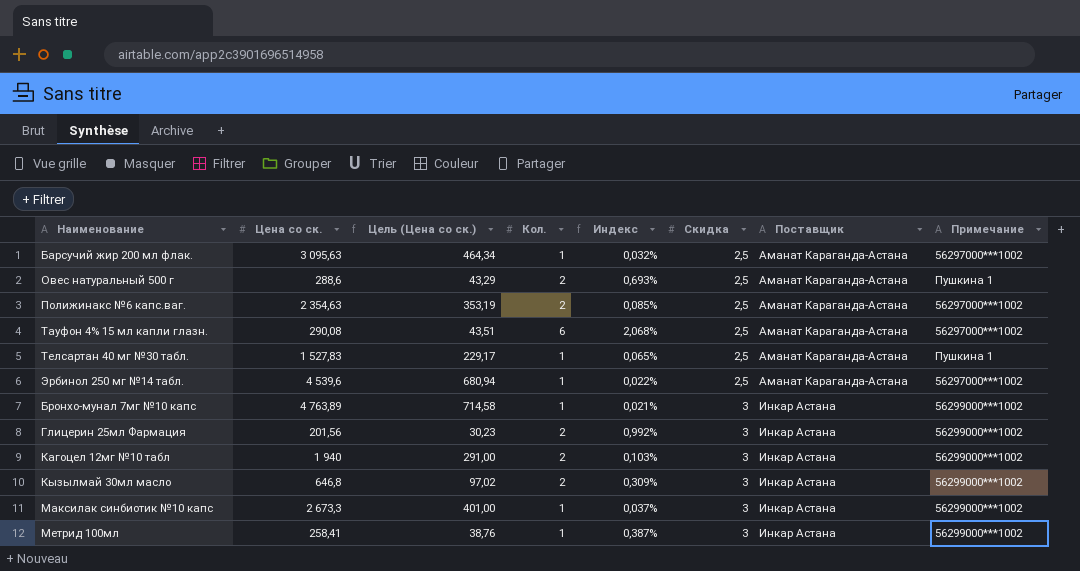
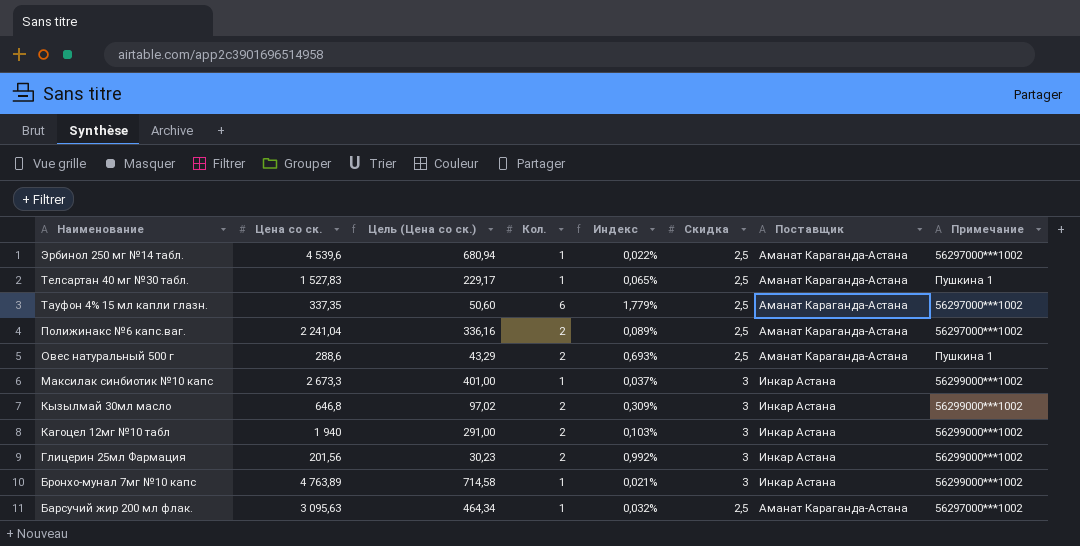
row order: Скидка ascending -> Наименование descending
row Метрид 100мл: 258,41 | 38,76 | 1 | 0,387% | 3 | Инкар Астана | 56299000***1002 -> none
Тауфон 4% 15 мл капли глазн. | Цена со ск.: 290,08 -> 337,35
Тауфон 4% 15 мл капли глазн. | Цель (Цена со ск.): 43,51 -> 50,60
Тауфон 4% 15 мл капли глазн. | Индекс: 2,068% -> 1,779%
Полижинакс №6 капс.ваг. | Цена со ск.: 2 354,63 -> 2 241,04
Полижинакс №6 капс.ваг. | Цель (Цена со ск.): 353,19 -> 336,16
Полижинакс №6 капс.ваг. | Индекс: 0,085% -> 0,089%

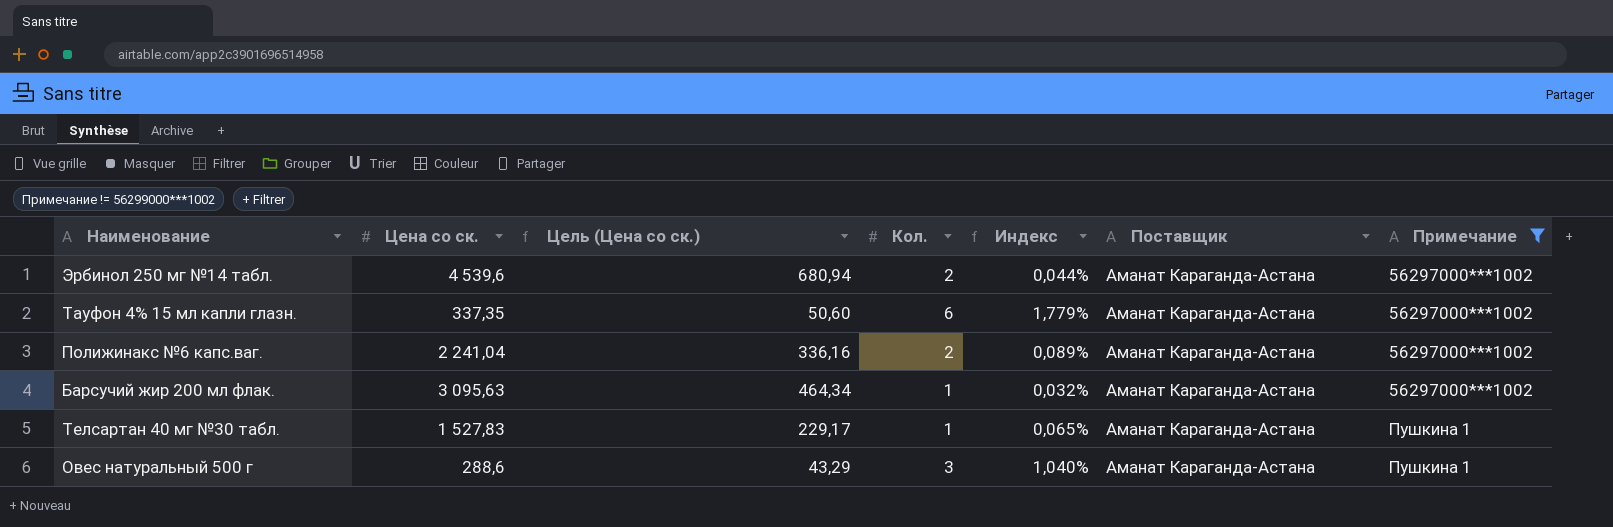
filter: none -> Примечание != 56299000***1002
row order: Наименование descending -> Примечание ascending
column Скидка | position: 6 -> none
Эрбинол 250 мг №14 табл. | Кол.: 1 -> 2
Эрбинол 250 мг №14 табл. | Индекс: 0,022% -> 0,044%
Овес натуральный 500 г | Кол.: 2 -> 3
Овес натуральный 500 г | Индекс: 0,693% -> 1,040%

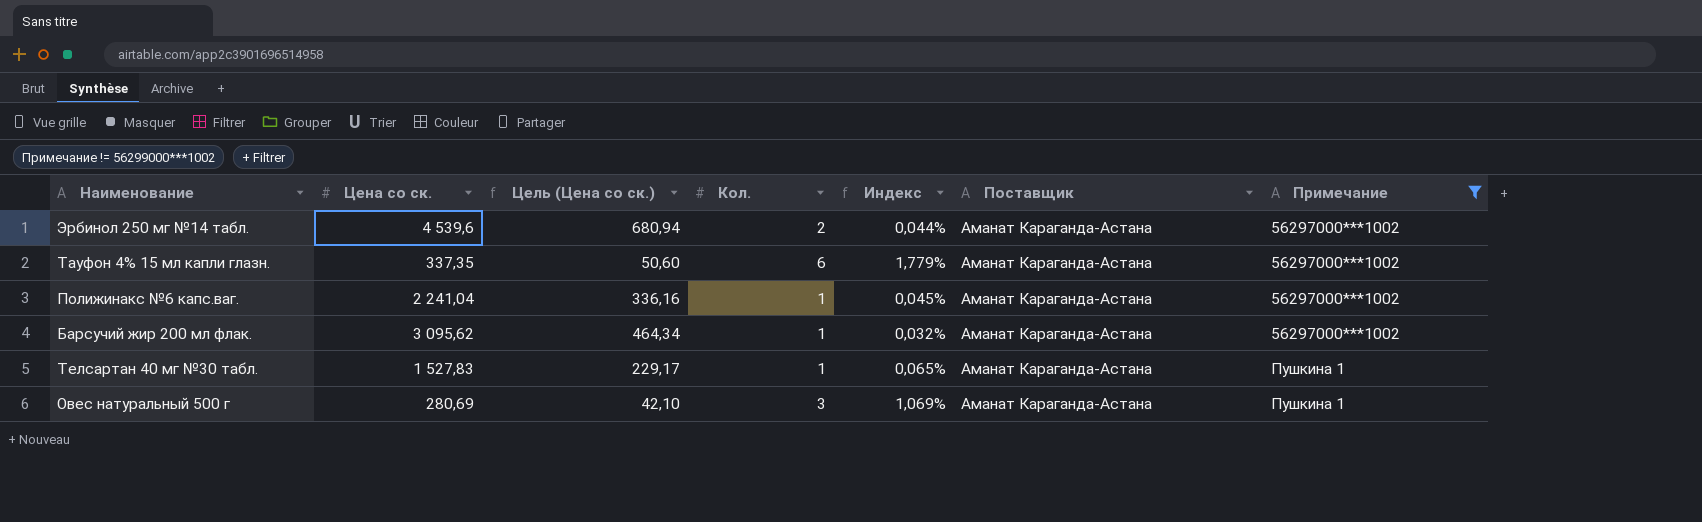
Полижинакс №6 капс.ваг. | Кол.: 2 -> 1
Полижинакс №6 капс.ваг. | Индекс: 0,089% -> 0,045%
Барсучий жир 200 мл флак. | Цена со ск.: 3 095,63 -> 3 095,62
Овес натуральный 500 г | Цена со ск.: 288,6 -> 280,69
Овес натуральный 500 г | Цель (Цена со ск.): 43,29 -> 42,10
Овес натуральный 500 г | Индекс: 1,040% -> 1,069%

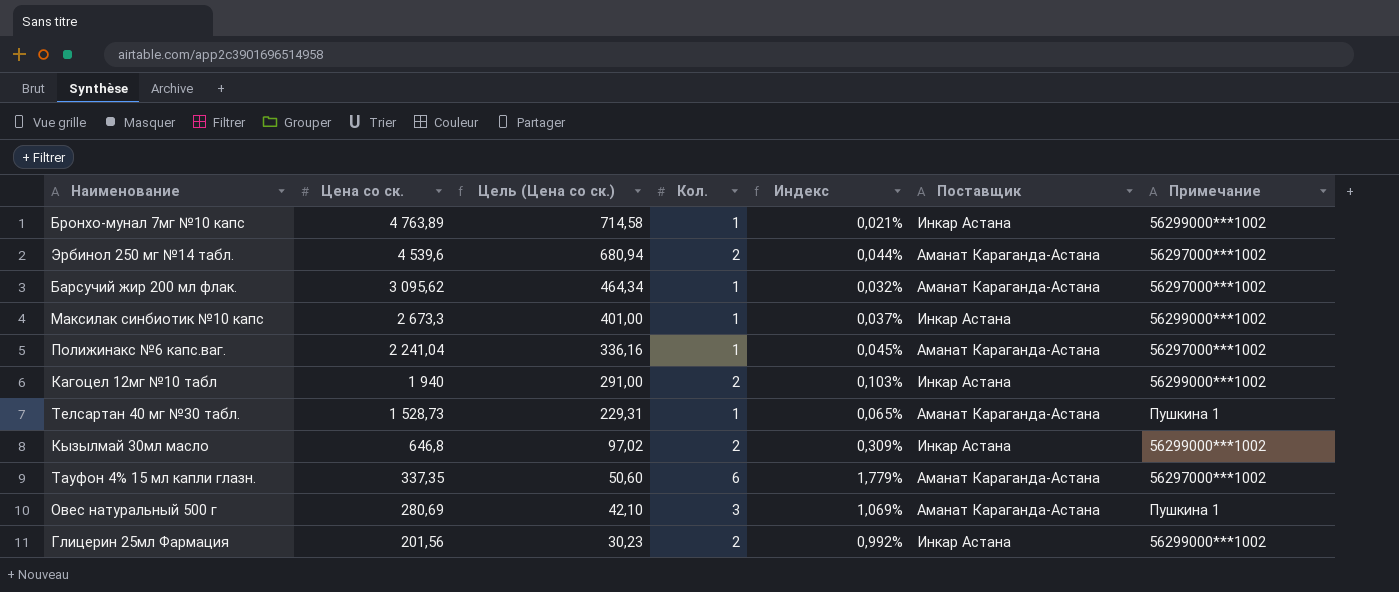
filter: Примечание != 56299000***1002 -> none
row order: Примечание ascending -> Цена со ск. descending
Телсартан 40 мг №30 табл. | Цена со ск.: 1 527,83 -> 1 528,73
Телсартан 40 мг №30 табл. | Цель (Цена со ск.): 229,17 -> 229,31

